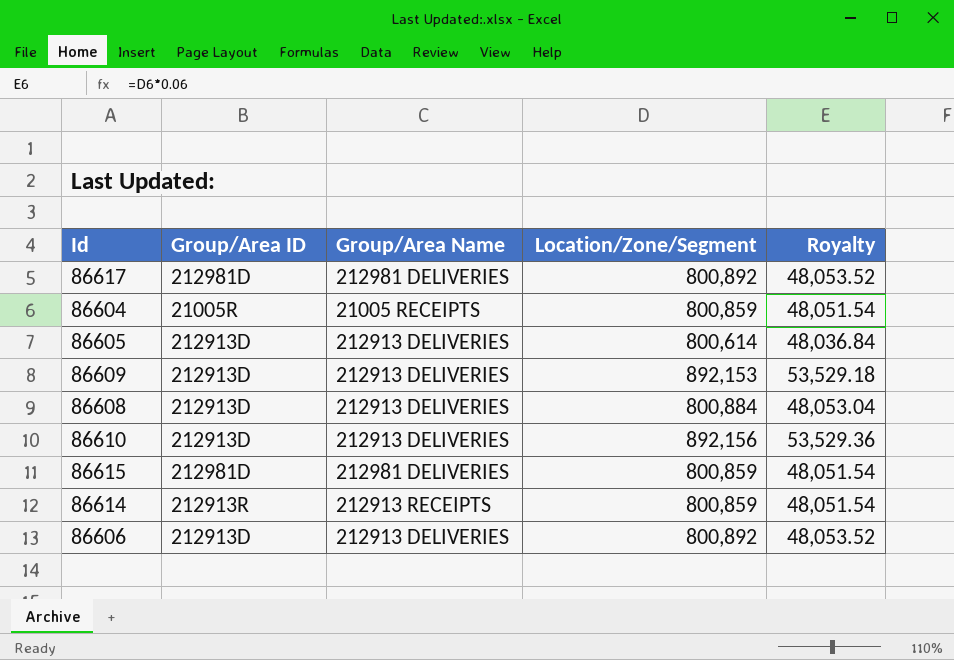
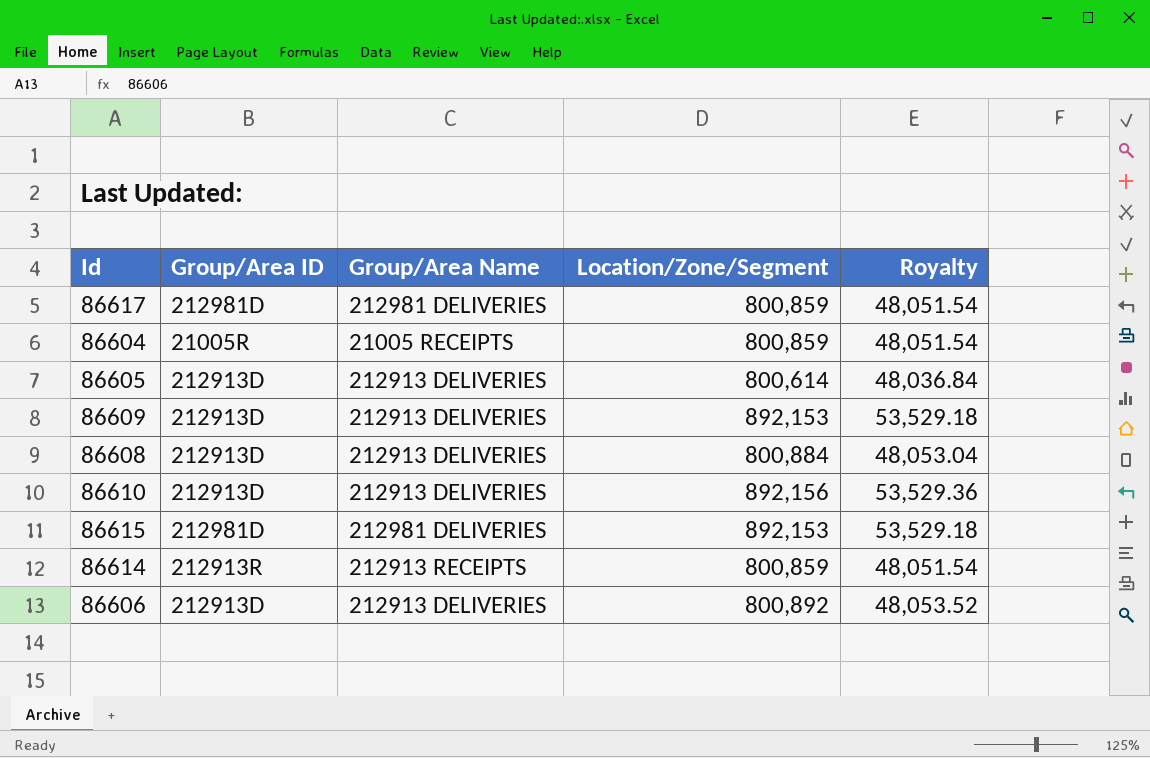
86617 | Location/Zone/Segment: 800,892 -> 800,859
86617 | Royalty: 48,053.52 -> 48,051.54
86615 | Location/Zone/Segment: 800,859 -> 892,153
86615 | Royalty: 48,051.54 -> 53,529.18

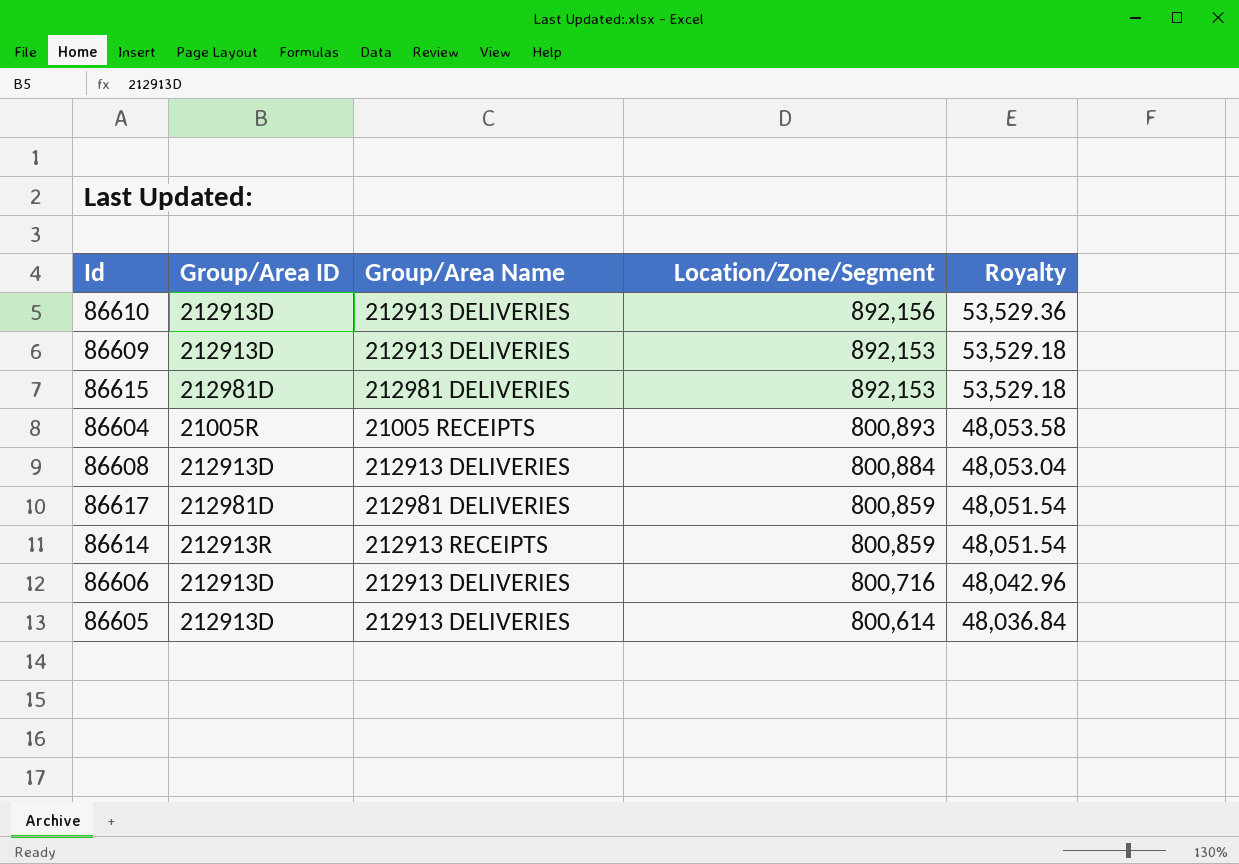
row order: none -> Location/Zone/Segment descending
86604 | Location/Zone/Segment: 800,859 -> 800,893
86604 | Royalty: 48,051.54 -> 48,053.58
86606 | Location/Zone/Segment: 800,892 -> 800,716
86606 | Royalty: 48,053.52 -> 48,042.96

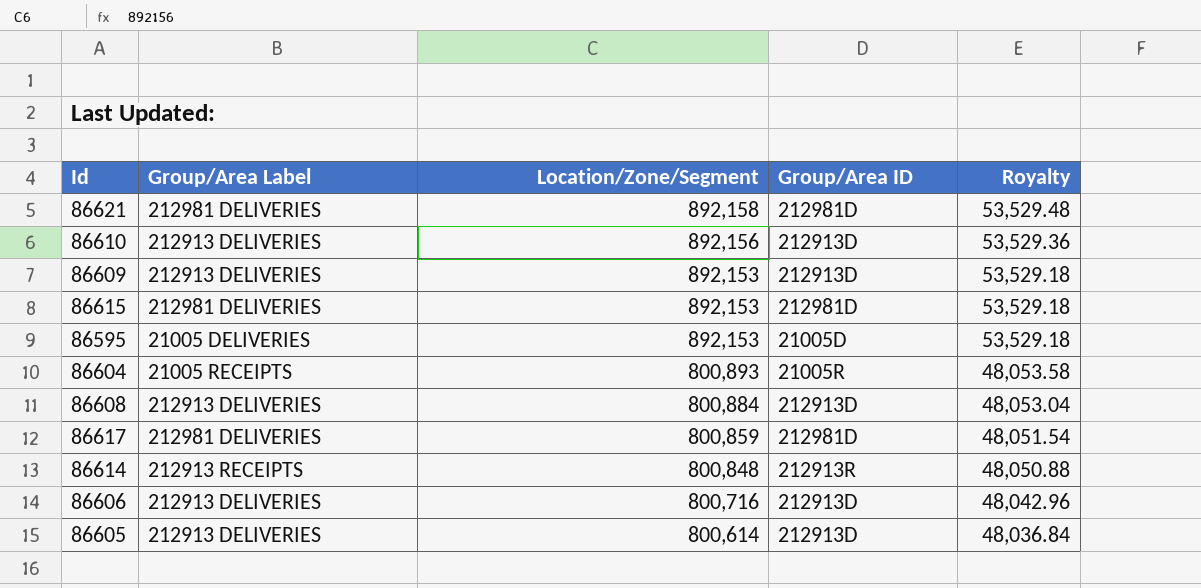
column name: Group/Area Name -> Group/Area Label
column Group/Area ID | position: 2 -> 4
row 86621: none -> 212981 DELIVERIES | 892,158 | 212981D | 53,529.48
row 86595: none -> 21005 DELIVERIES | 892,153 | 21005D | 53,529.18
86614 | Location/Zone/Segment: 800,859 -> 800,848
86614 | Royalty: 48,051.54 -> 48,050.88

